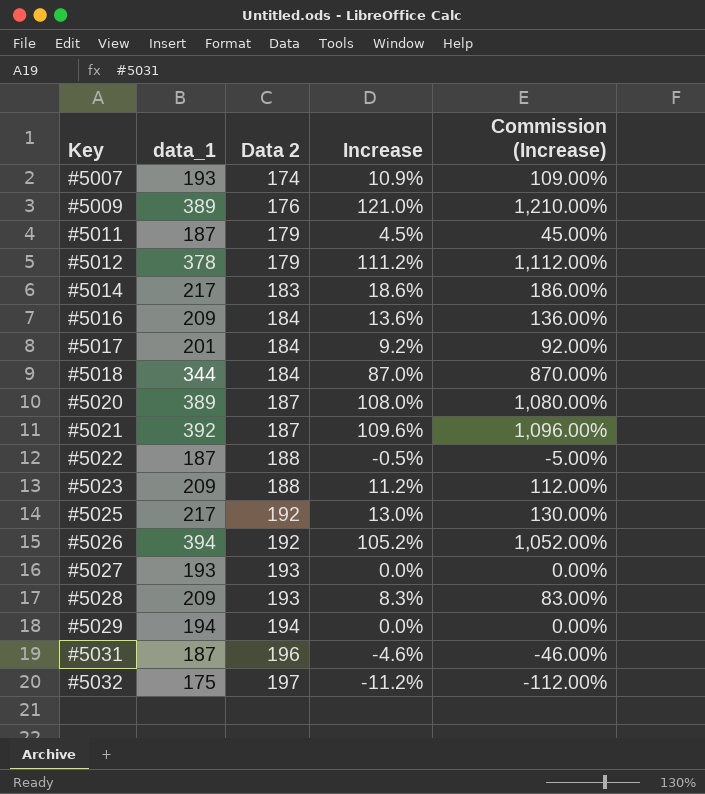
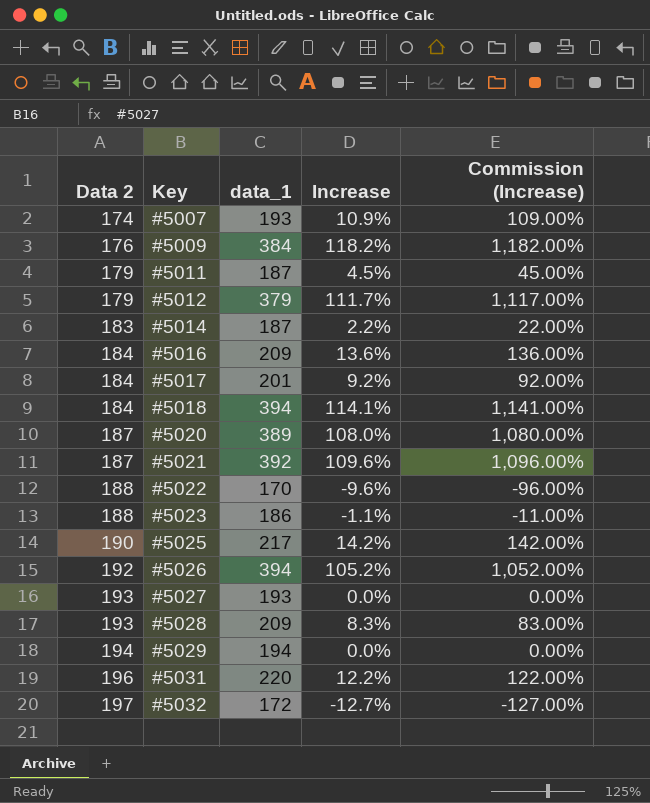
column Data 2 | position: 3 -> 1
#5009 | data_1: 389 -> 384
#5009 | Increase: 121.0% -> 118.2%
#5009 | Commission (Increase): 1,210.00% -> 1,182.00%
#5012 | data_1: 378 -> 379
#5012 | Increase: 111.2% -> 111.7%
#5012 | Commission (Increase): 1,112.00% -> 1,117.00%
#5014 | data_1: 217 -> 187
#5014 | Increase: 18.6% -> 2.2%
#5014 | Commission (Increase): 186.00% -> 22.00%
#5018 | data_1: 344 -> 394
#5018 | Increase: 87.0% -> 114.1%
#5018 | Commission (Increase): 870.00% -> 1,141.00%
#5022 | data_1: 187 -> 170
#5022 | Increase: -0.5% -> -9.6%
#5022 | Commission (Increase): -5.00% -> -96.00%
#5023 | data_1: 209 -> 186
#5023 | Increase: 11.2% -> -1.1%
#5023 | Commission (Increase): 112.00% -> -11.00%
#5025 | Data 2: 192 -> 190
#5025 | Increase: 13.0% -> 14.2%
#5025 | Commission (Increase): 130.00% -> 142.00%
#5031 | data_1: 187 -> 220
#5031 | Increase: -4.6% -> 12.2%
#5031 | Commission (Increase): -46.00% -> 122.00%
#5032 | data_1: 175 -> 172
#5032 | Increase: -11.2% -> -12.7%
#5032 | Commission (Increase): -112.00% -> -127.00%

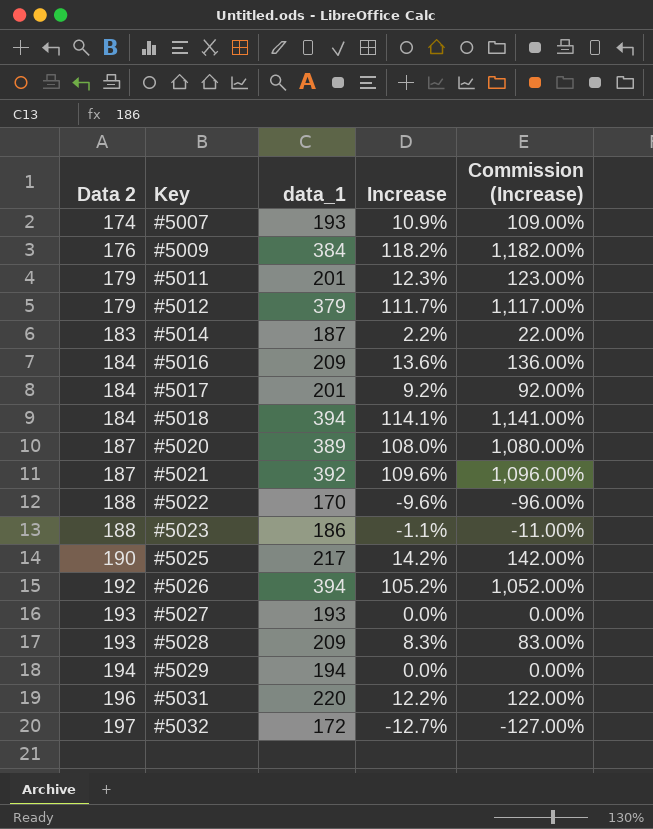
#5011 | data_1: 187 -> 201
#5011 | Increase: 4.5% -> 12.3%
#5011 | Commission (Increase): 45.00% -> 123.00%

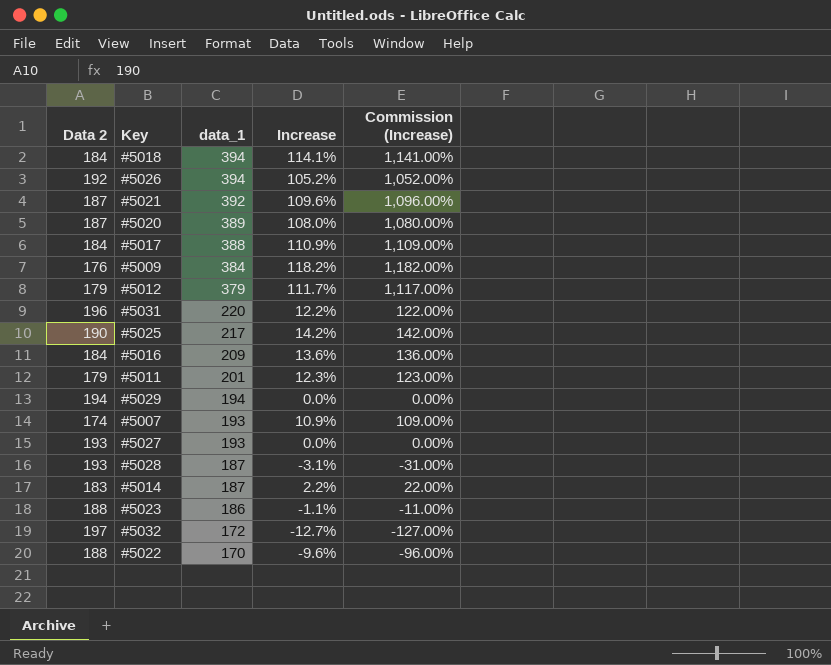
row order: Data 2 ascending -> data_1 descending
#5017 | data_1: 201 -> 388
#5017 | Increase: 9.2% -> 110.9%
#5017 | Commission (Increase): 92.00% -> 1,109.00%
#5028 | data_1: 209 -> 187
#5028 | Increase: 8.3% -> -3.1%
#5028 | Commission (Increase): 83.00% -> -31.00%

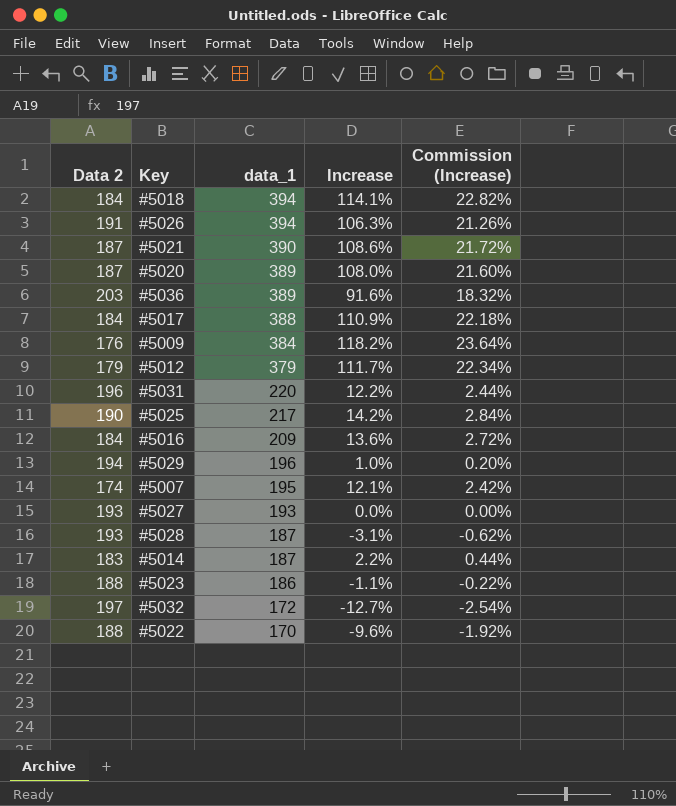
column Commission (Increase) | formula: [Increase] * 10 -> [Increase] * 0.2
row #5011: 179 | 201 | 12.3% | 123.00% -> none
#5026 | Data 2: 192 -> 191
#5026 | Increase: 105.2% -> 106.3%
#5021 | data_1: 392 -> 390
#5021 | Increase: 109.6% -> 108.6%
row #5036: none -> 203 | 389 | 91.6% | 18.32%
#5029 | data_1: 194 -> 196
#5029 | Increase: 0.0% -> 1.0%
#5007 | data_1: 193 -> 195
#5007 | Increase: 10.9% -> 12.1%

